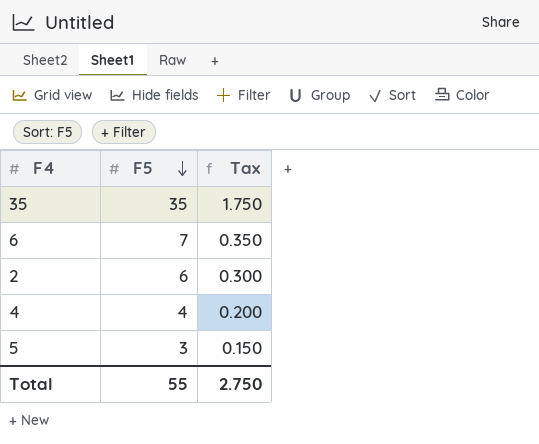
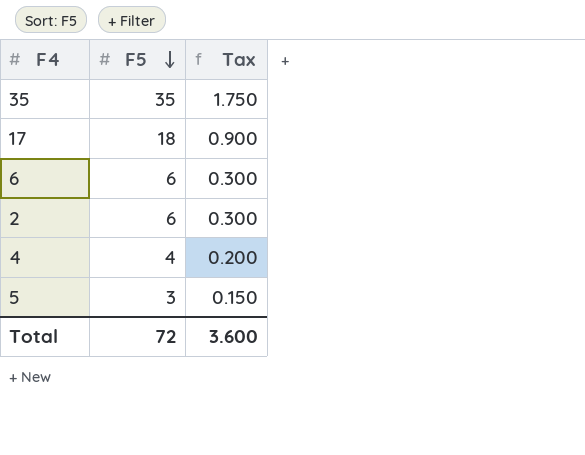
row 17: none -> 18 | 0.900
6 | F5: 7 -> 6
6 | Tax: 0.350 -> 0.300
Total | F5: 55 -> 72
Total | Tax: 2.750 -> 3.600

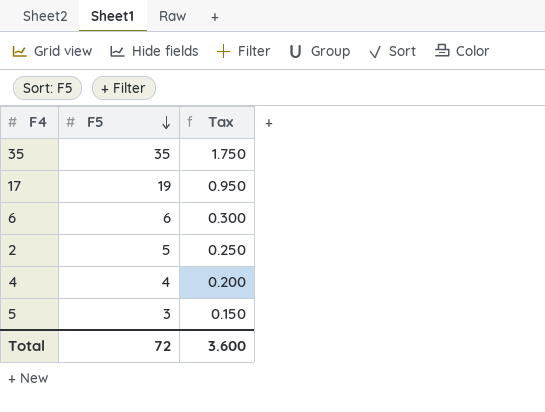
17 | F5: 18 -> 19
17 | Tax: 0.900 -> 0.950
2 | F5: 6 -> 5
2 | Tax: 0.300 -> 0.250

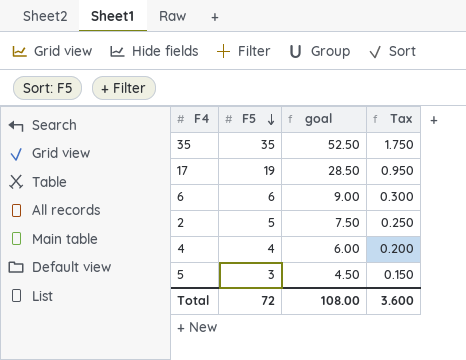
column goal | formula: none -> [F5] * 1.5

